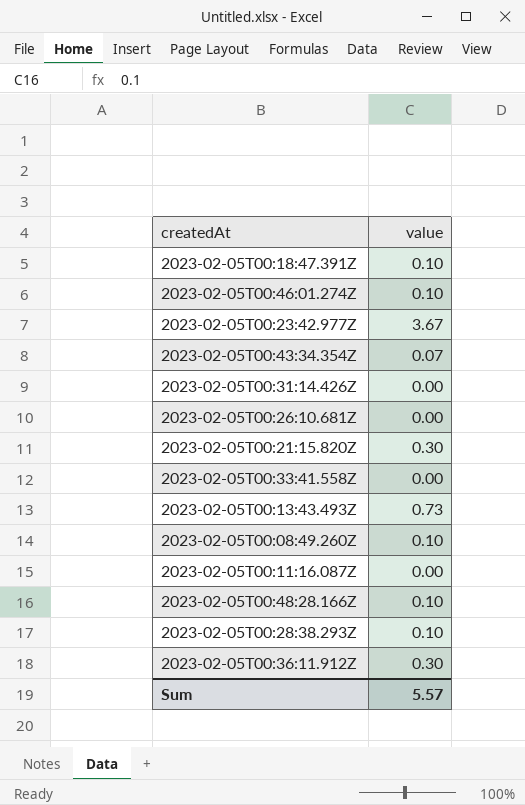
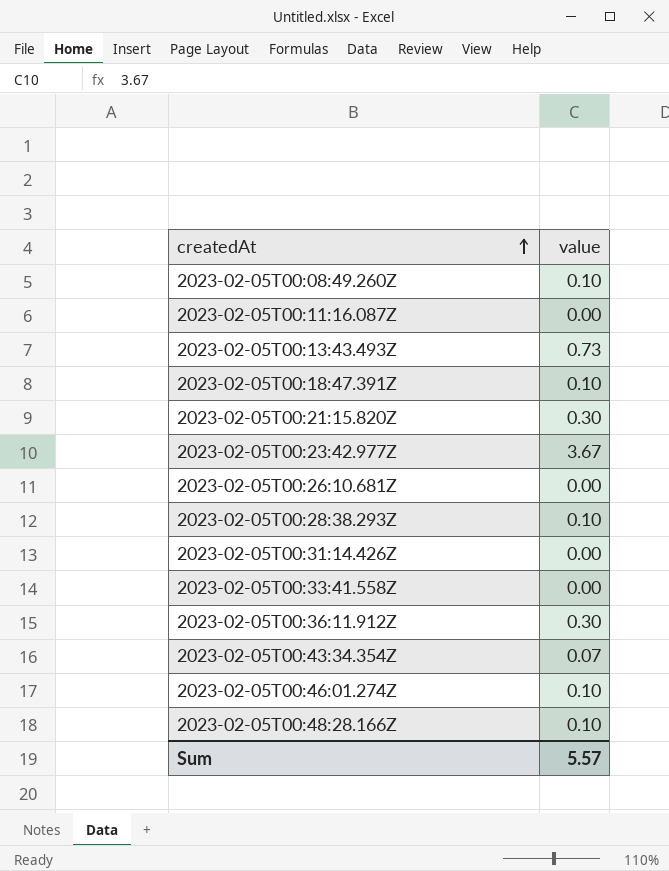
row order: none -> createdAt ascending

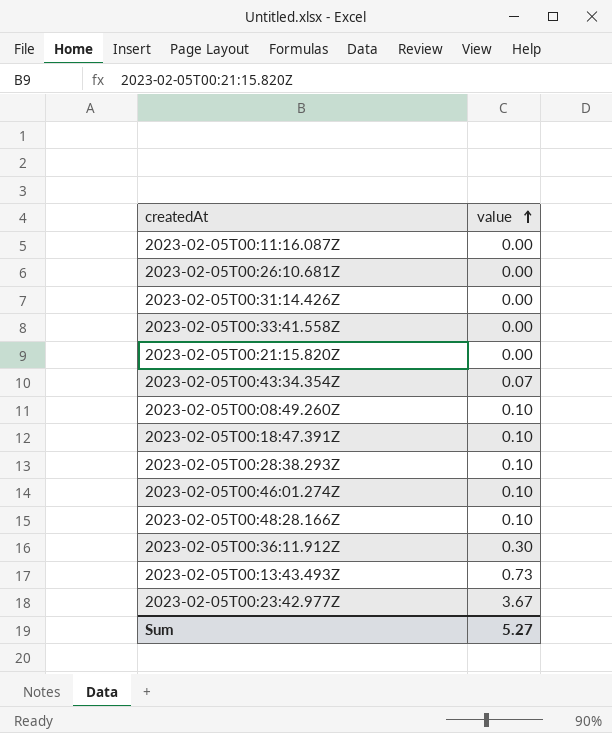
row order: createdAt ascending -> value ascending
2023-02-05T00:21:15.820Z | value: 0.30 -> 0.00
Sum | value: 5.57 -> 5.27

